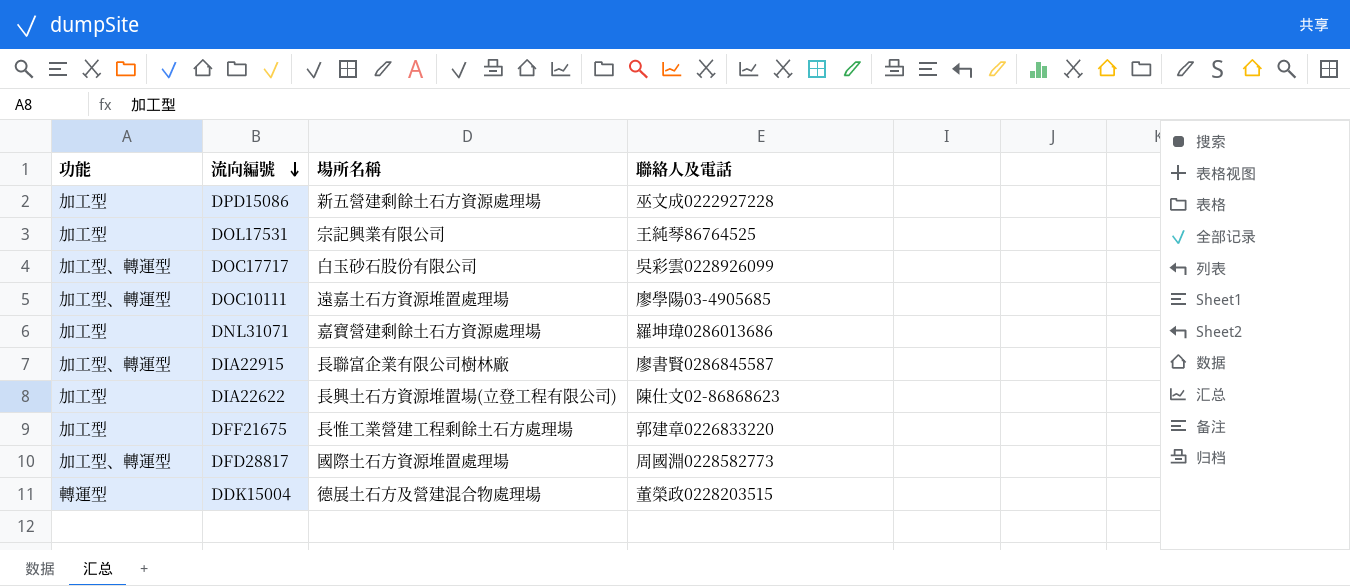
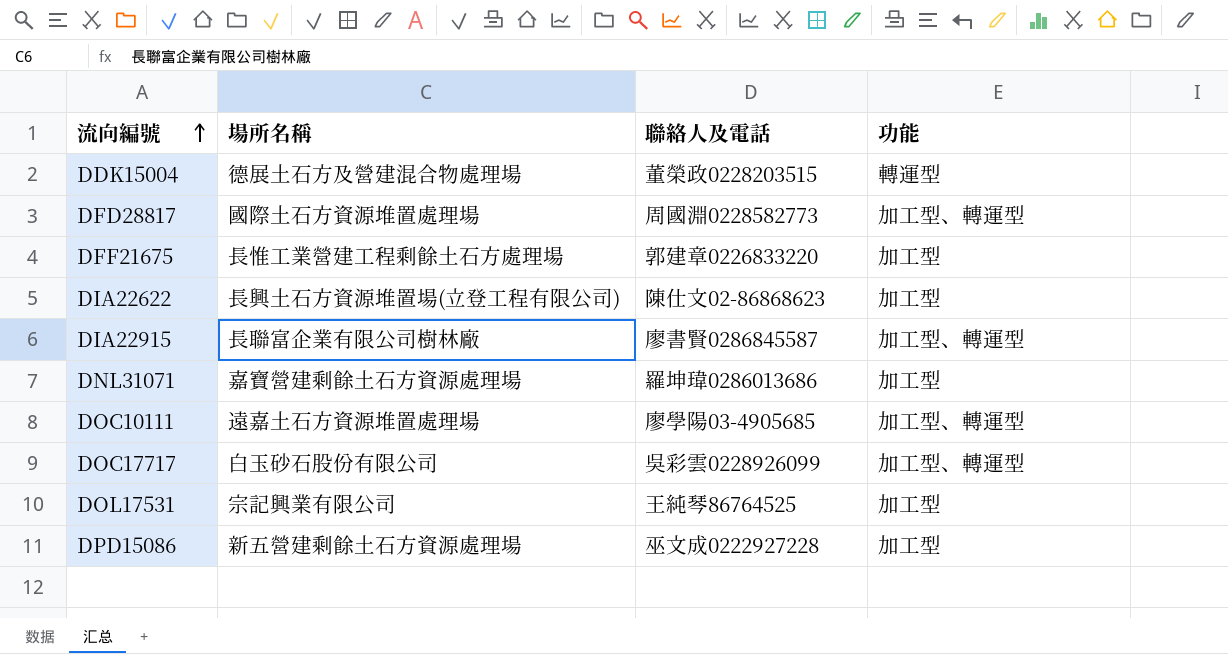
row order: 流向編號 descending -> 流向編號 ascending
column 功能 | position: 1 -> 4

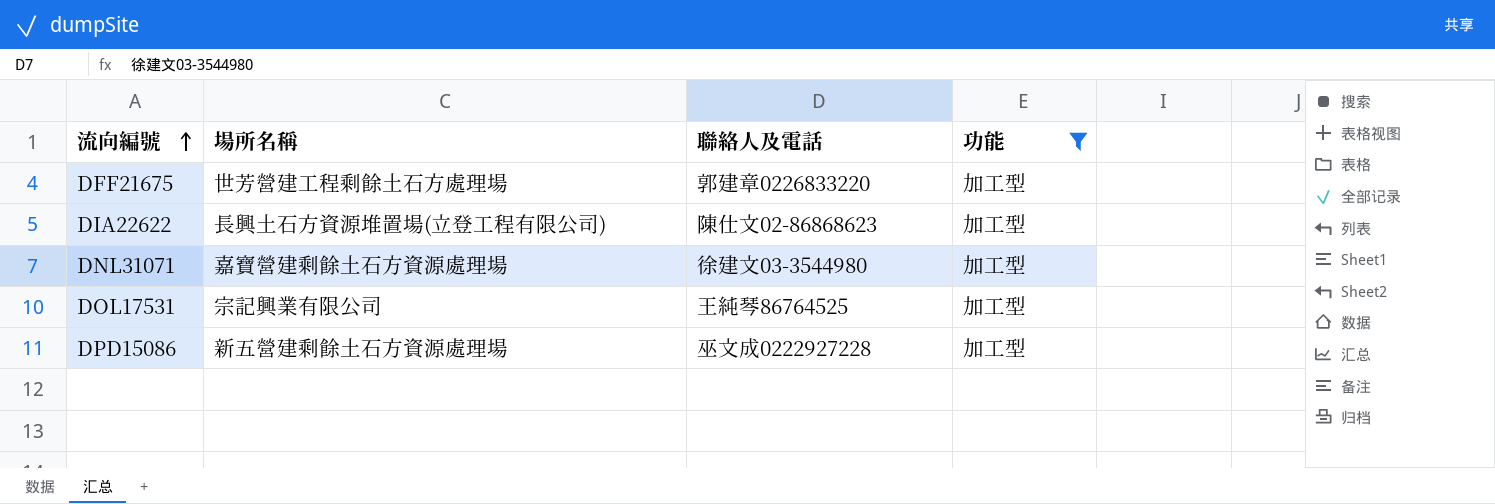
filter: none -> 功能 = 加工型
DFF21675 | 場所名稱: 長惟工業營建工程剩餘土石方處理場 -> 世芳營建工程剩餘土石方處理場
DNL31071 | 聯絡人及電話: 羅坤瑋0286013686 -> 徐建文03-3544980

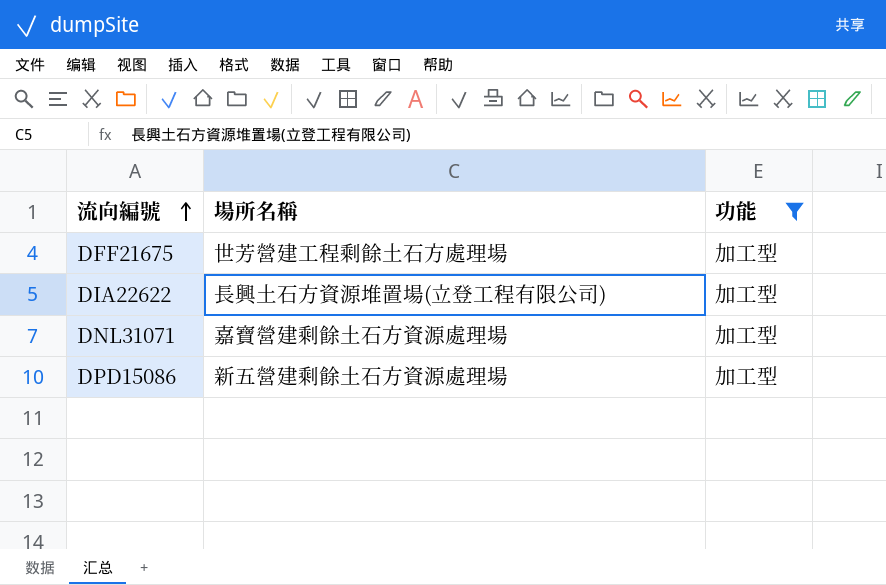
column 聯絡人及電話 | position: 3 -> none
row DOL17531: 宗記興業有限公司 | 王純琴86764525 | 加工型 -> none

